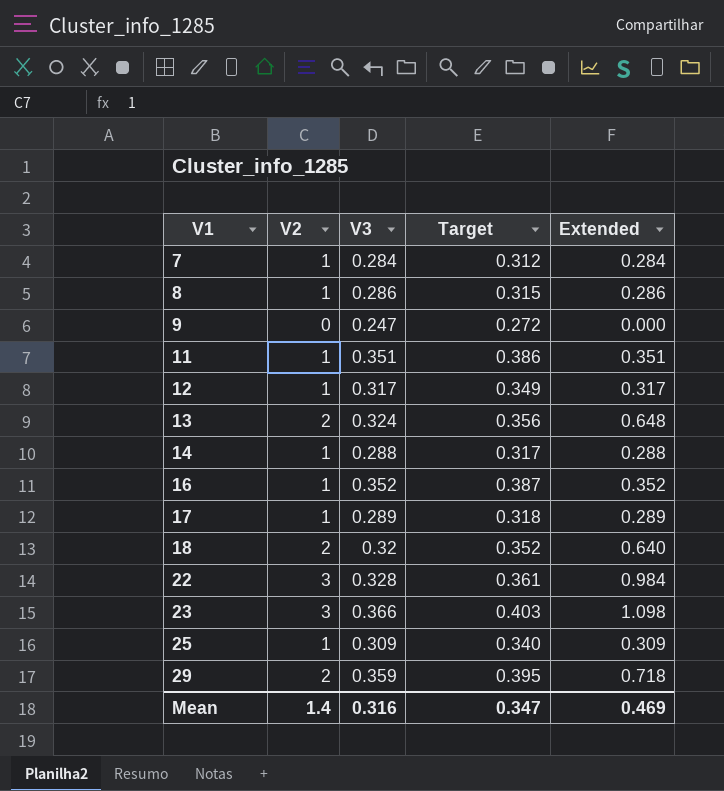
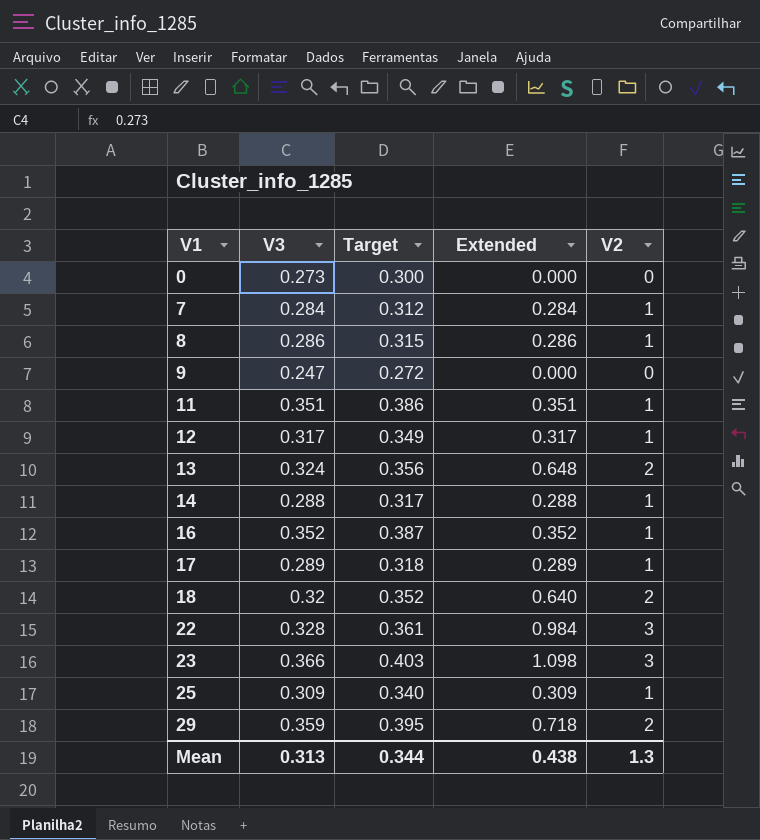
column V2 | position: 2 -> 5
row 0: none -> 0.273 | 0.300 | 0.000 | 0
Mean | V3: 0.316 -> 0.313
Mean | Target: 0.347 -> 0.344
Mean | Extended: 0.469 -> 0.438
Mean | V2: 1.4 -> 1.3

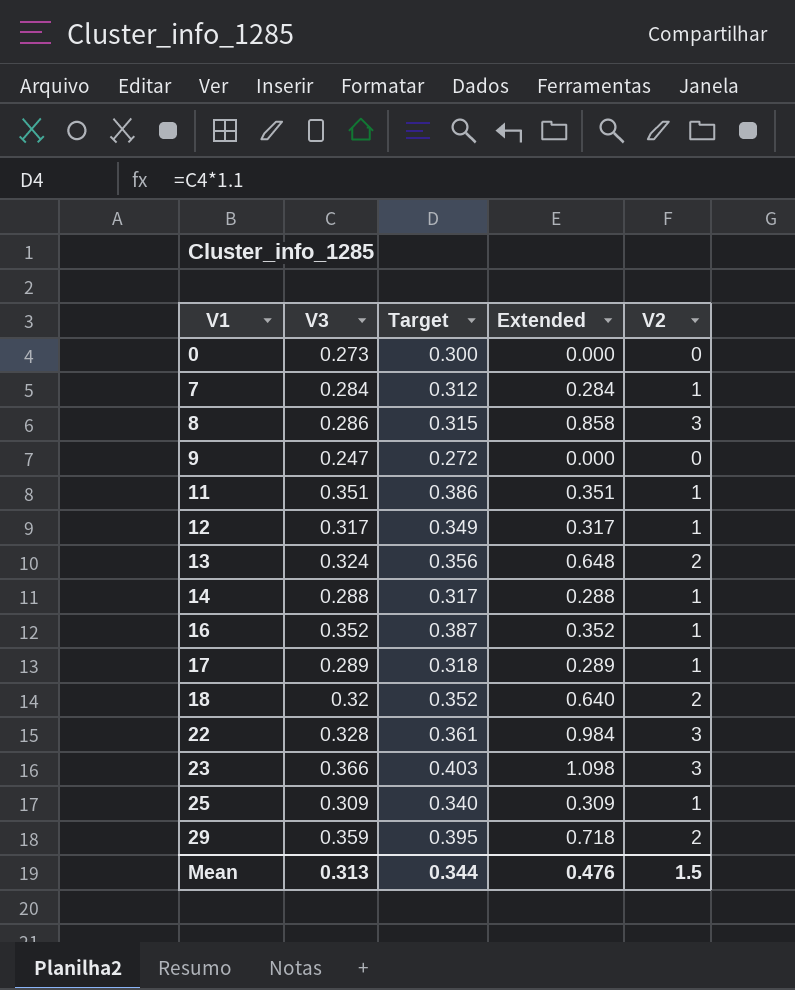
8 | Extended: 0.286 -> 0.858
8 | V2: 1 -> 3
Mean | Extended: 0.438 -> 0.476
Mean | V2: 1.3 -> 1.5

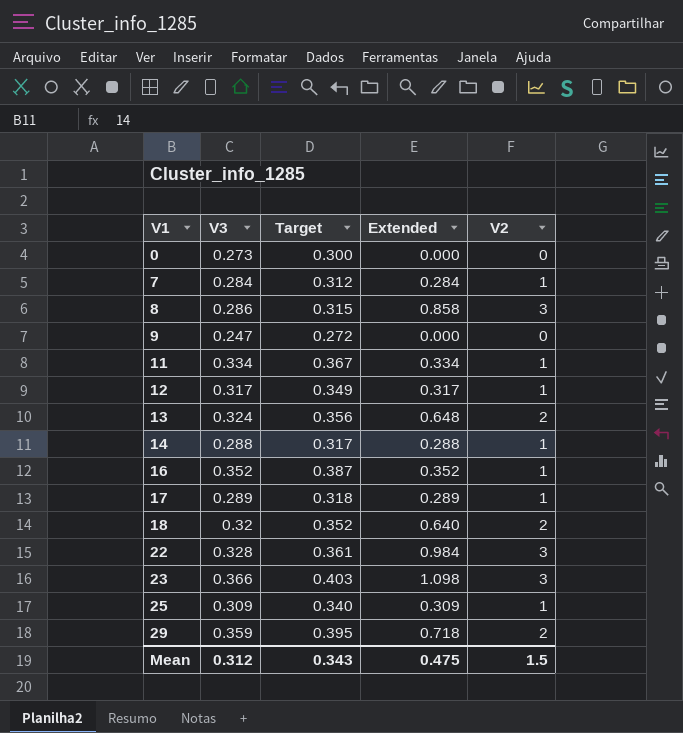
11 | V3: 0.351 -> 0.334
11 | Target: 0.386 -> 0.367
11 | Extended: 0.351 -> 0.334
Mean | V3: 0.313 -> 0.312
Mean | Target: 0.344 -> 0.343
Mean | Extended: 0.476 -> 0.475

